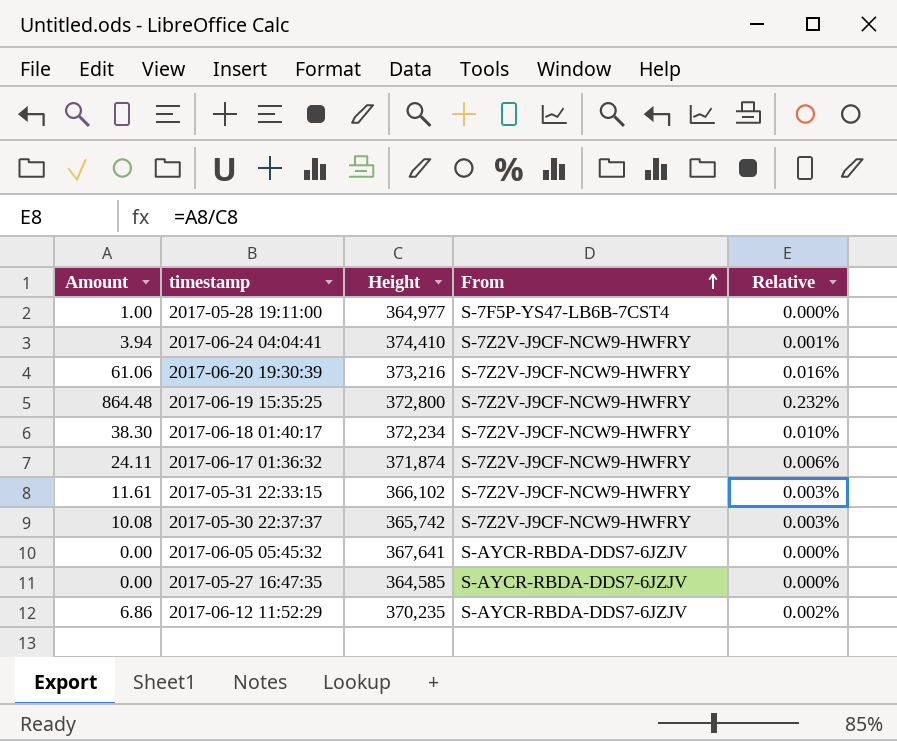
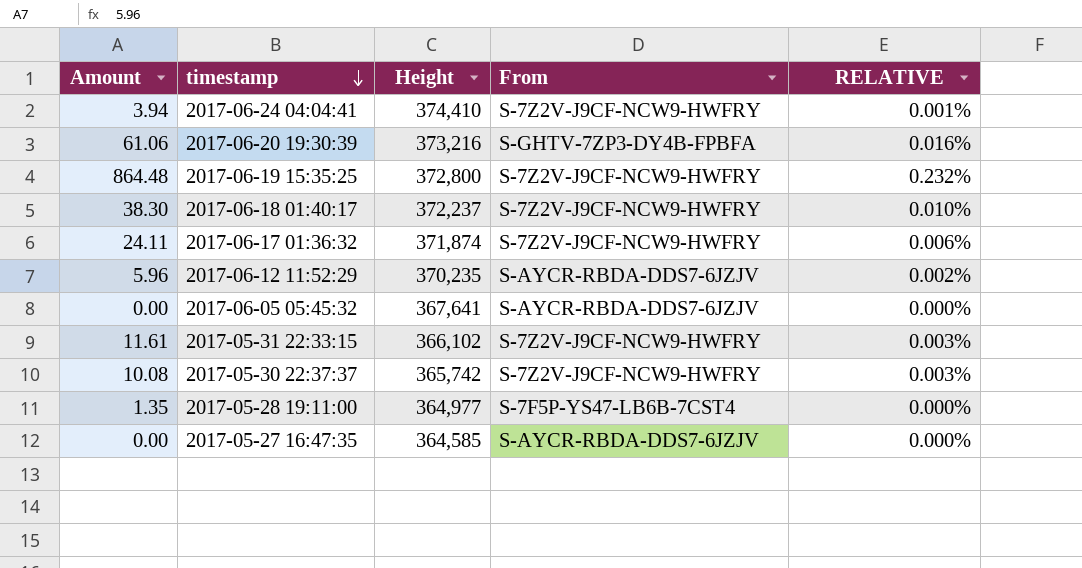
row order: From ascending -> timestamp descending
column name: Relative -> RELATIVE
2017-06-20 19:30:39 | From: S-7Z2V-J9CF-NCW9-HWFRY -> S-GHTV-7ZP3-DY4B-FPBFA
2017-06-18 01:40:17 | Height: 372,234 -> 372,237
2017-06-12 11:52:29 | Amount: 6.86 -> 5.96
2017-05-28 19:11:00 | Amount: 1.00 -> 1.35

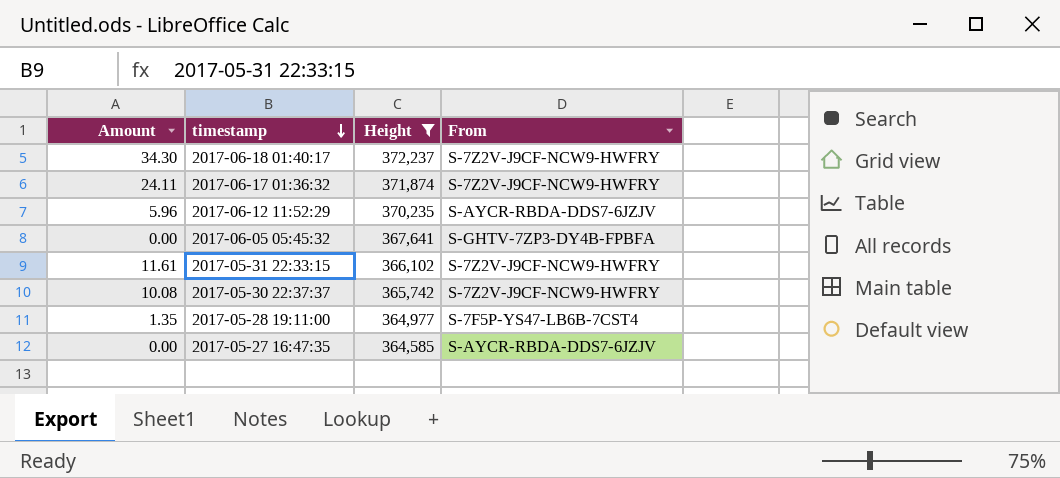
filter: none -> Height <= 372,237
column RELATIVE | formula: [Amount] / [Height] -> none
2017-06-18 01:40:17 | Amount: 38.30 -> 34.30
2017-06-05 05:45:32 | From: S-AYCR-RBDA-DDS7-6JZJV -> S-GHTV-7ZP3-DY4B-FPBFA

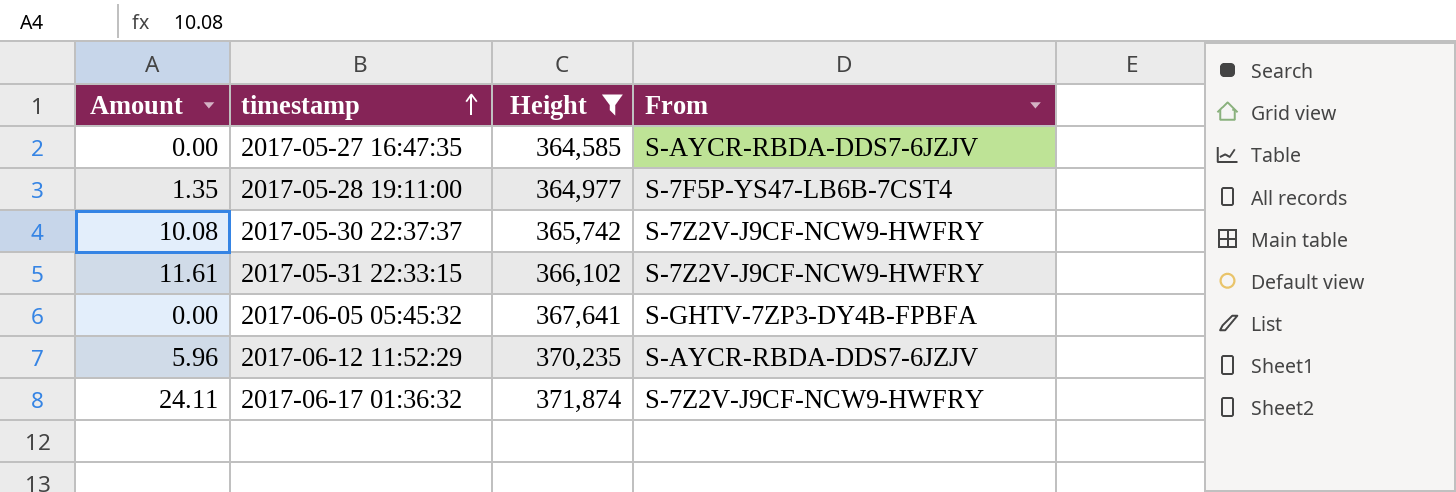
row order: timestamp descending -> timestamp ascending
row 2017-06-18 01:40:17: 34.30 | 372,237 | S-7Z2V-J9CF-NCW9-HWFRY -> none

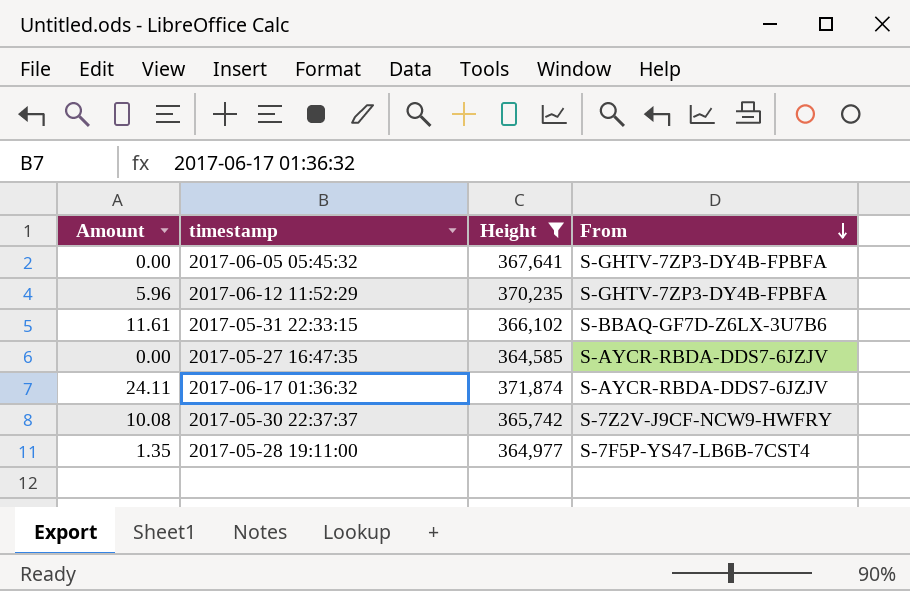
row order: timestamp ascending -> From descending
2017-06-12 11:52:29 | From: S-AYCR-RBDA-DDS7-6JZJV -> S-GHTV-7ZP3-DY4B-FPBFA
2017-05-31 22:33:15 | From: S-7Z2V-J9CF-NCW9-HWFRY -> S-BBAQ-GF7D-Z6LX-3U7B6
2017-06-17 01:36:32 | From: S-7Z2V-J9CF-NCW9-HWFRY -> S-AYCR-RBDA-DDS7-6JZJV

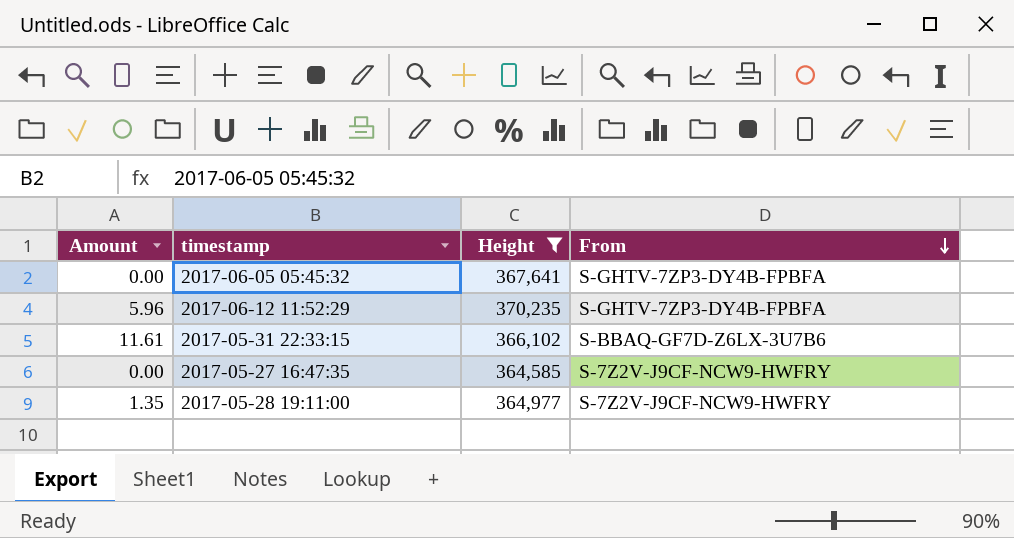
row 2017-06-17 01:36:32: 24.11 | 371,874 | S-AYCR-RBDA-DDS7-6JZJV -> none
row 2017-05-30 22:37:37: 10.08 | 365,742 | S-7Z2V-J9CF-NCW9-HWFRY -> none
2017-05-27 16:47:35 | From: S-AYCR-RBDA-DDS7-6JZJV -> S-7Z2V-J9CF-NCW9-HWFRY
2017-05-28 19:11:00 | From: S-7F5P-YS47-LB6B-7CST4 -> S-7Z2V-J9CF-NCW9-HWFRY

